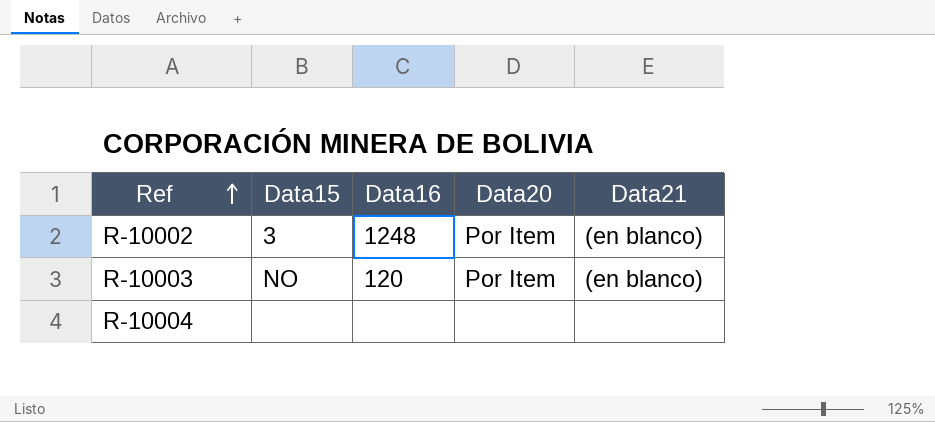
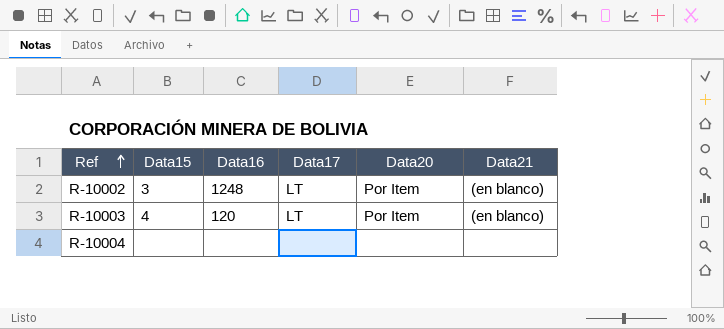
column Data17 | position: none -> 4
R-10003 | Data15: NO -> 4

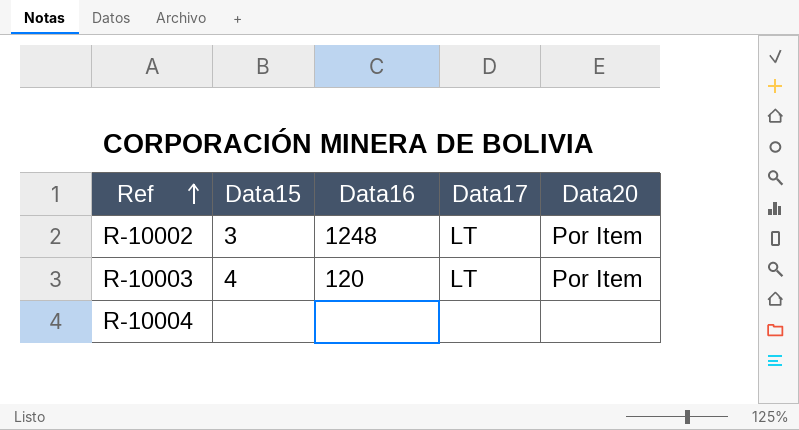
column Data21 | position: 6 -> none

